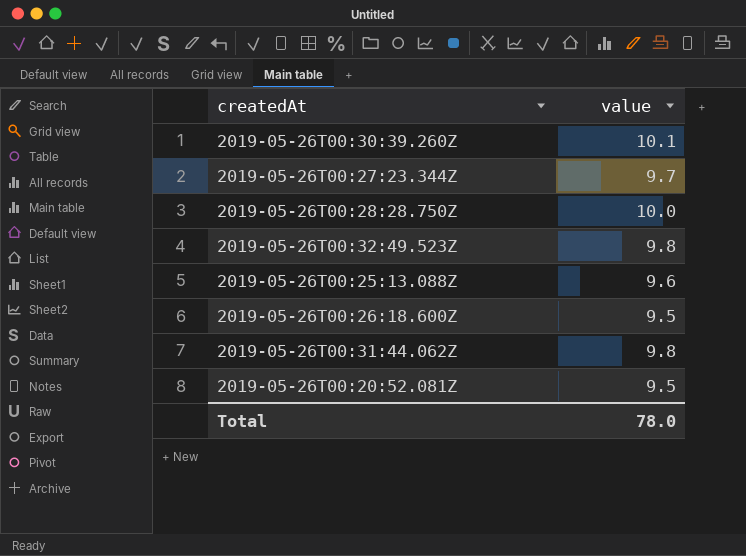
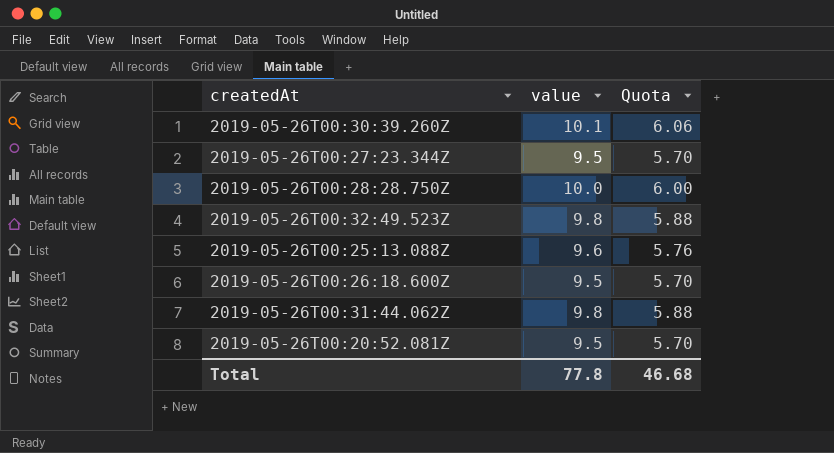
column Quota | formula: none -> [value] * 0.6
2019-05-26T00:27:23.344Z | value: 9.7 -> 9.5
Total | value: 78.0 -> 77.8

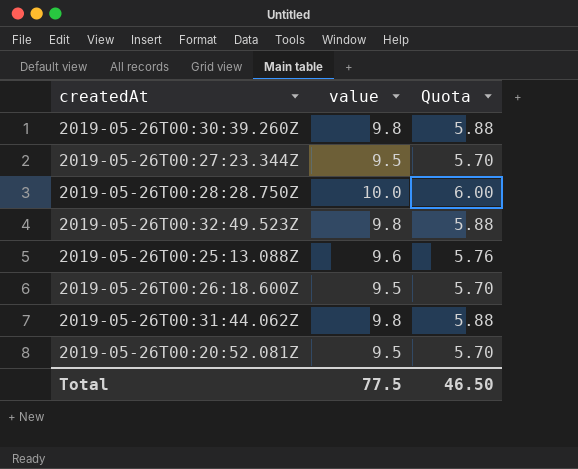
2019-05-26T00:30:39.260Z | value: 10.1 -> 9.8
2019-05-26T00:30:39.260Z | Quota: 6.06 -> 5.88
Total | value: 77.8 -> 77.5
Total | Quota: 46.68 -> 46.50

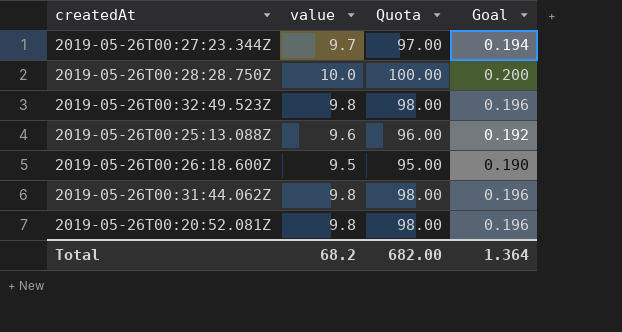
column Quota | formula: [value] * 0.6 -> [value] * 10
column Goal | formula: none -> [value] * 0.02
row 2019-05-26T00:30:39.260Z: 9.8 | 5.88 -> none
2019-05-26T00:27:23.344Z | value: 9.5 -> 9.7
2019-05-26T00:20:52.081Z | value: 9.5 -> 9.8
Total | value: 77.5 -> 68.2
Total | Quota: 46.50 -> 682.00

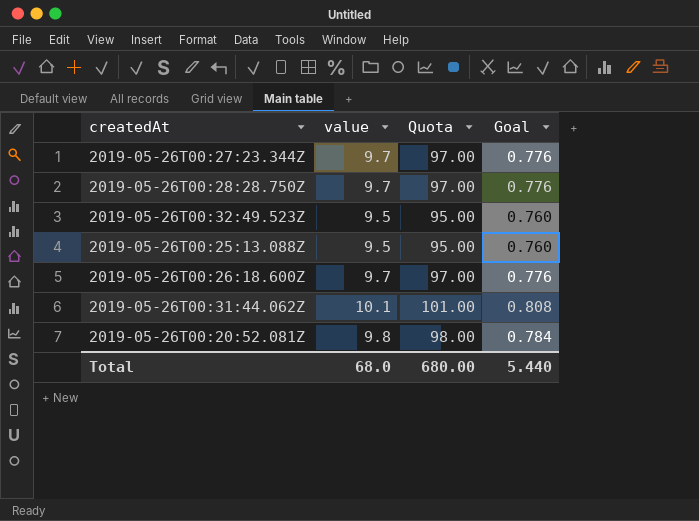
column Goal | formula: [value] * 0.02 -> [value] * 0.08
2019-05-26T00:28:28.750Z | value: 10.0 -> 9.7
2019-05-26T00:28:28.750Z | Quota: 100.00 -> 97.00
2019-05-26T00:32:49.523Z | value: 9.8 -> 9.5
2019-05-26T00:32:49.523Z | Quota: 98.00 -> 95.00
2019-05-26T00:25:13.088Z | value: 9.6 -> 9.5
2019-05-26T00:25:13.088Z | Quota: 96.00 -> 95.00
2019-05-26T00:26:18.600Z | value: 9.5 -> 9.7
2019-05-26T00:26:18.600Z | Quota: 95.00 -> 97.00
2019-05-26T00:31:44.062Z | value: 9.8 -> 10.1
2019-05-26T00:31:44.062Z | Quota: 98.00 -> 101.00
Total | value: 68.2 -> 68.0
Total | Quota: 682.00 -> 680.00
Total | Goal: 1.364 -> 5.440

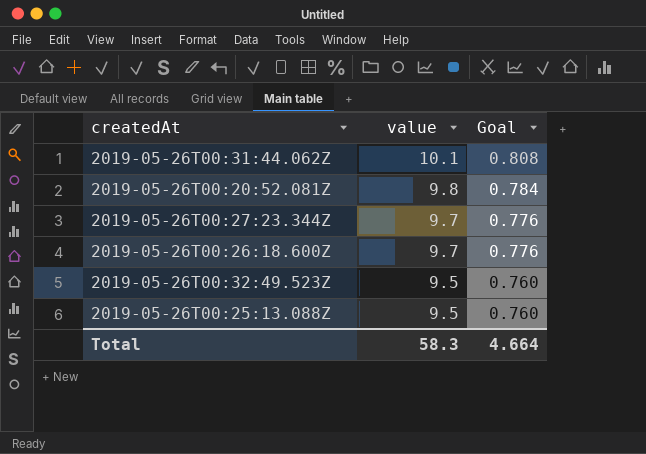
row order: none -> value descending
column Quota | formula: [value] * 10 -> none
row 2019-05-26T00:28:28.750Z: 9.7 | 97.00 | 0.776 -> none
Total | value: 68.0 -> 58.3
Total | Goal: 5.440 -> 4.664

